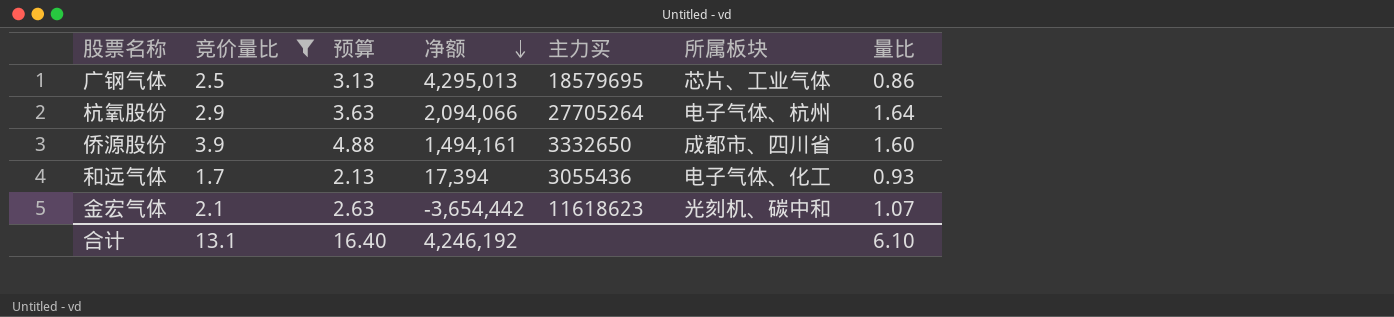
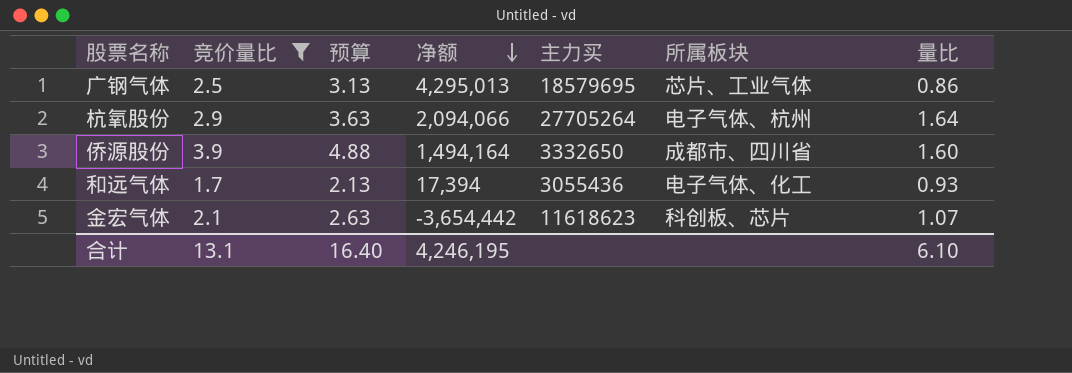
侨源股份 | 净额: 1,494,161 -> 1,494,164
金宏气体 | 所属板块: 光刻机、碳中和 -> 科创板、芯片
合计 | 净额: 4,246,192 -> 4,246,195

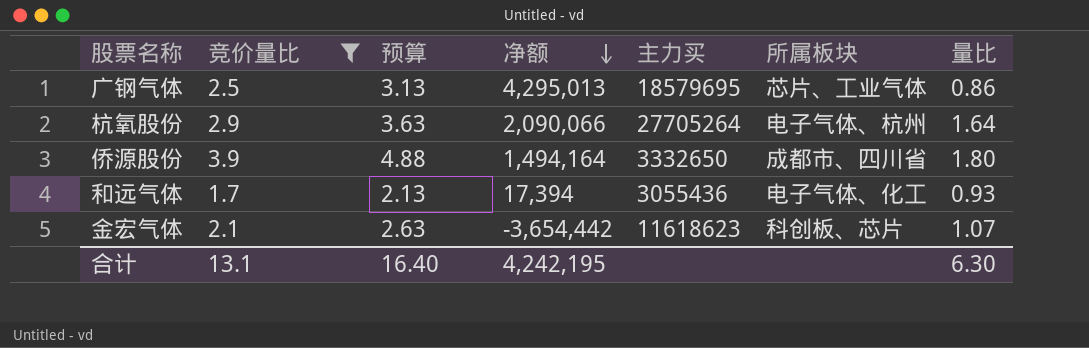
杭氧股份 | 净额: 2,094,066 -> 2,090,066
侨源股份 | 量比: 1.60 -> 1.80
合计 | 净额: 4,246,195 -> 4,242,195
合计 | 量比: 6.10 -> 6.30

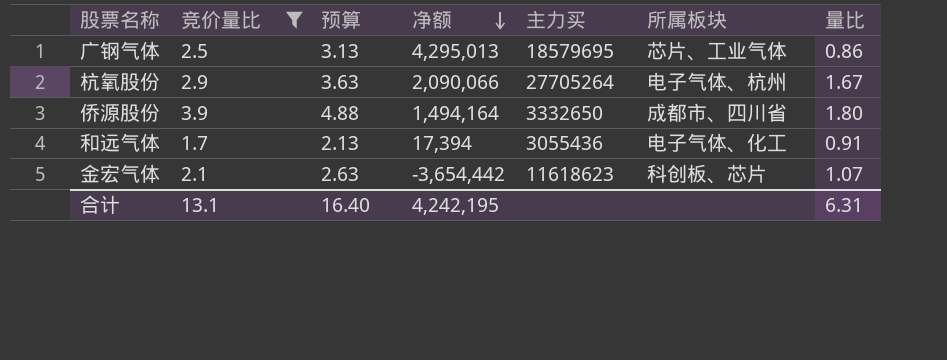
杭氧股份 | 量比: 1.64 -> 1.67
和远气体 | 量比: 0.93 -> 0.91
合计 | 量比: 6.30 -> 6.31

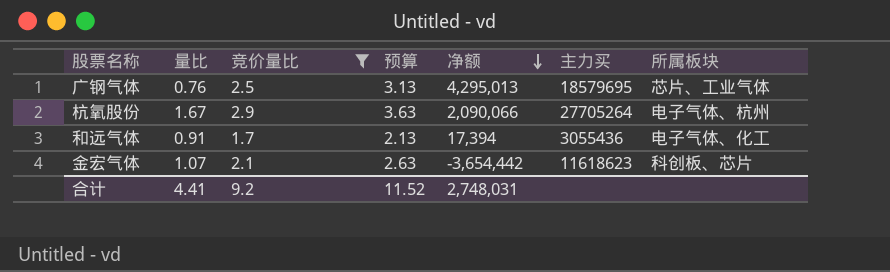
column 量比 | position: 7 -> 2
row 侨源股份: 3.9 | 4.88 | 1,494,164 | 3332650 | 成都市、四川省 | 1.80 -> none
广钢气体 | 量比: 0.86 -> 0.76
合计 | 量比: 6.31 -> 4.41
合计 | 竞价量比: 13.1 -> 9.2
合计 | 预算: 16.40 -> 11.52
合计 | 净额: 4,242,195 -> 2,748,031

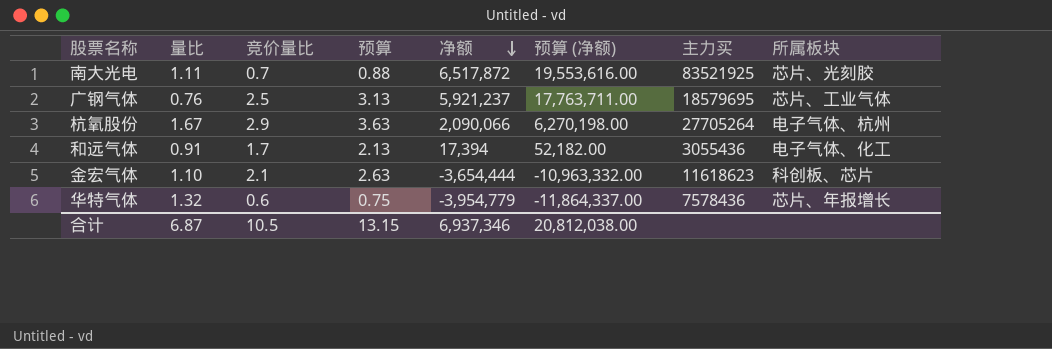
filter: 竞价量比 >= 1.7 -> none
column 预算 (净额) | formula: none -> [净额] * 3
广钢气体 | 净额: 4,295,013 -> 5,921,237
金宏气体 | 量比: 1.07 -> 1.10
金宏气体 | 净额: -3,654,442 -> -3,654,444
合计 | 量比: 4.41 -> 6.87
合计 | 竞价量比: 9.2 -> 10.5
合计 | 预算: 11.52 -> 13.15
合计 | 净额: 2,748,031 -> 6,937,346

